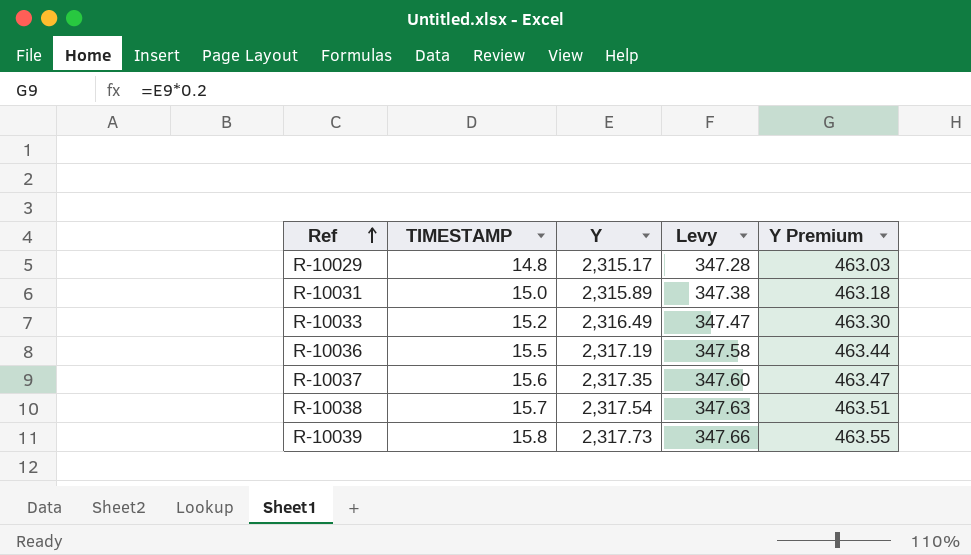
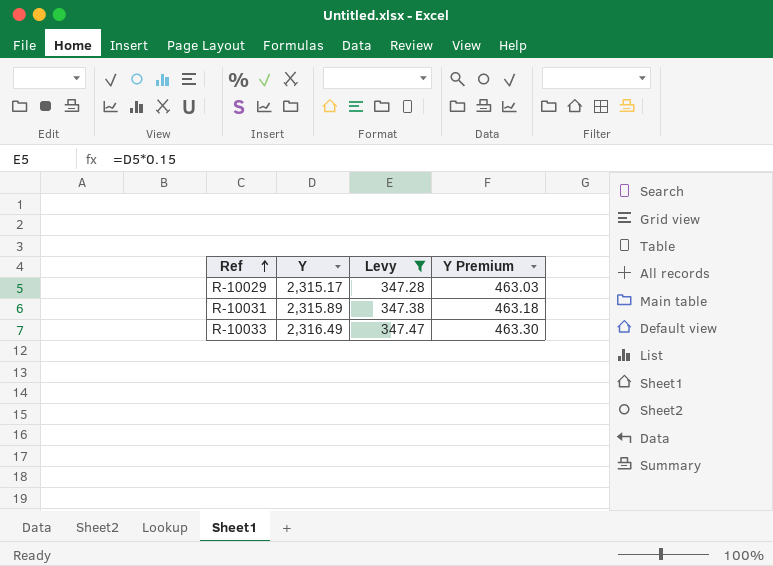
filter: none -> Levy <= 347.47
column TIMESTAMP | position: 2 -> none

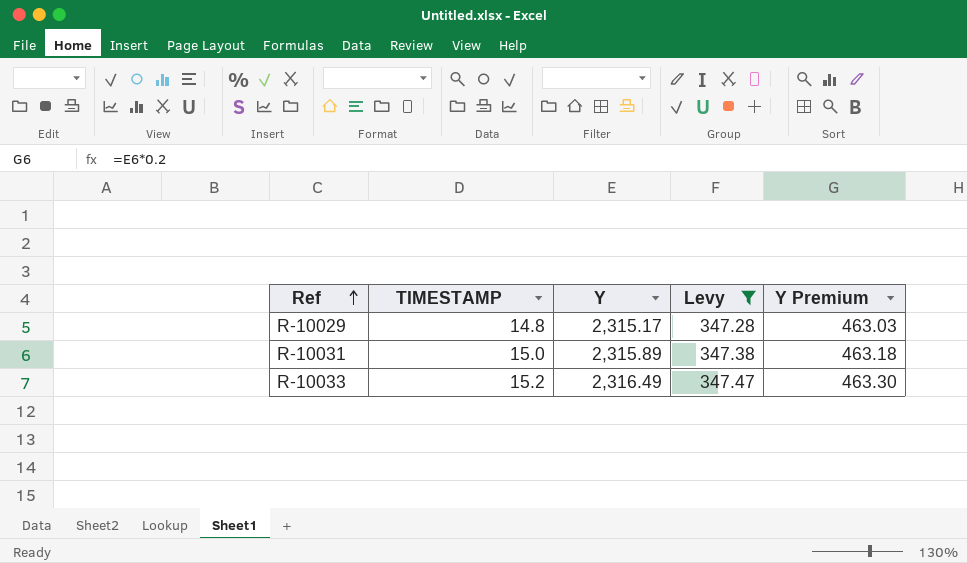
column TIMESTAMP | position: none -> 2

